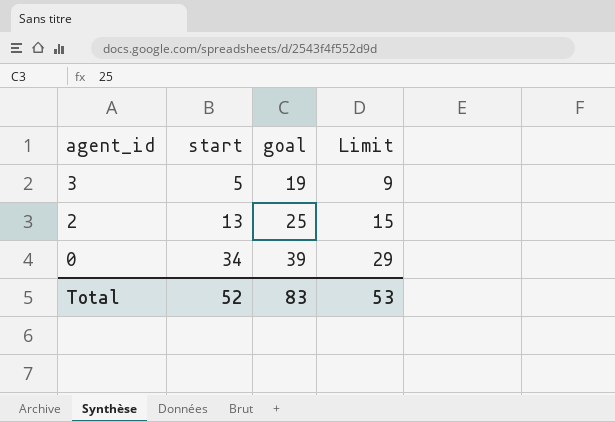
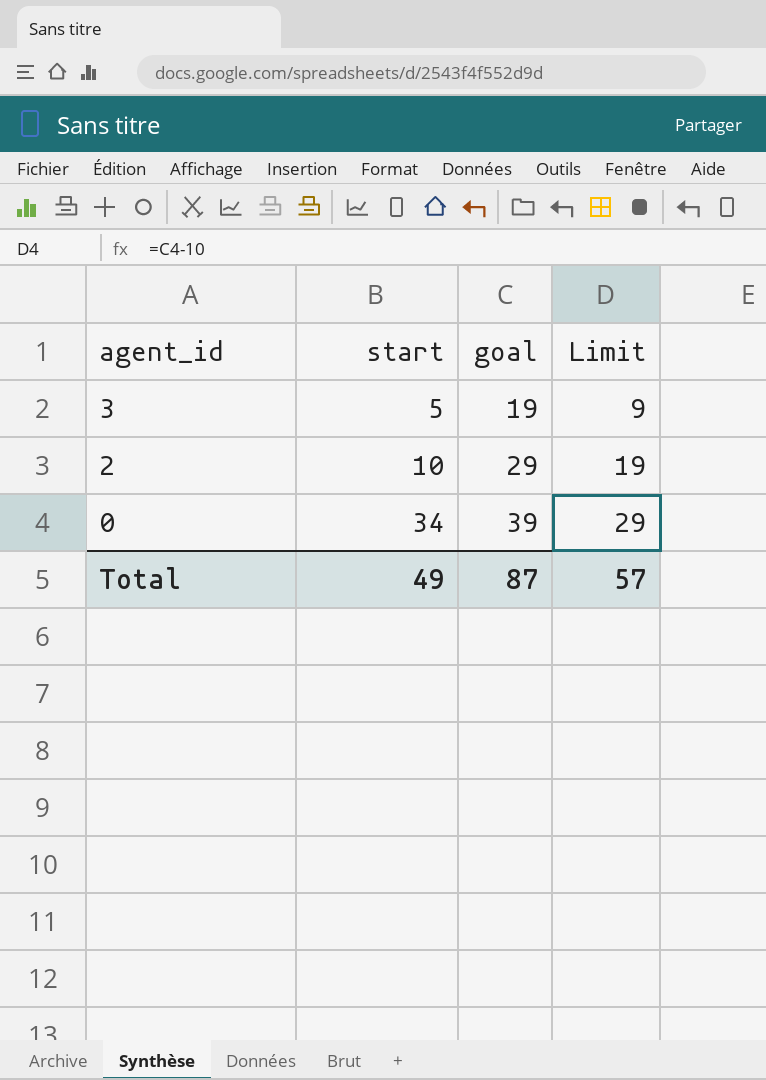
2 | start: 13 -> 10
2 | goal: 25 -> 29
2 | Limit: 15 -> 19
Total | start: 52 -> 49
Total | goal: 83 -> 87
Total | Limit: 53 -> 57

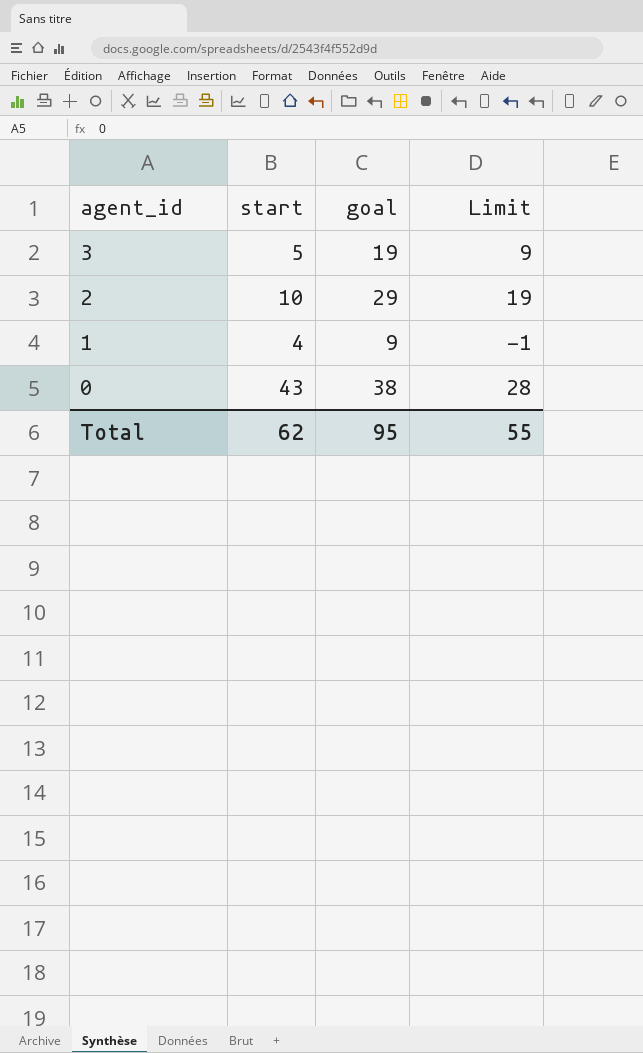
row 1: none -> 4 | 9 | -1
0 | start: 34 -> 43
0 | goal: 39 -> 38
0 | Limit: 29 -> 28
Total | start: 49 -> 62
Total | goal: 87 -> 95
Total | Limit: 57 -> 55

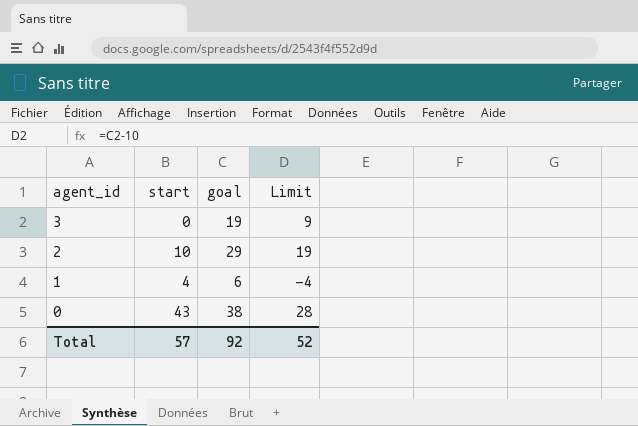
3 | start: 5 -> 0
1 | goal: 9 -> 6
1 | Limit: -1 -> -4
Total | start: 62 -> 57
Total | goal: 95 -> 92
Total | Limit: 55 -> 52

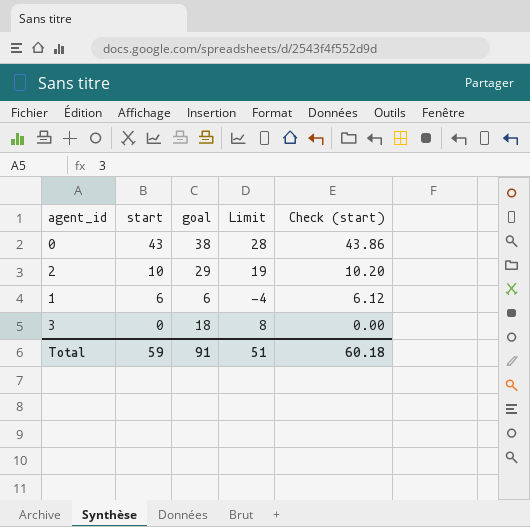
row order: agent_id descending -> start descending
column Check (start) | formula: none -> [start] * 1.02
1 | start: 4 -> 6
3 | goal: 19 -> 18
3 | Limit: 9 -> 8
Total | start: 57 -> 59
Total | goal: 92 -> 91
Total | Limit: 52 -> 51

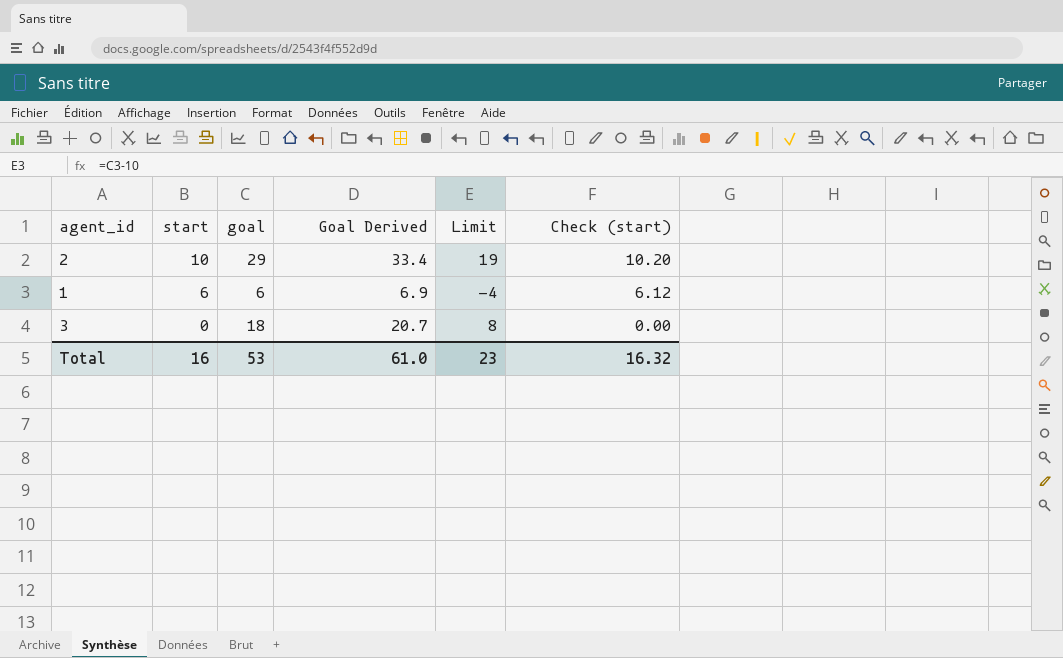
column Goal Derived | formula: none -> [goal] * 1.15
row 0: 43 | 38 | 28 | 43.86 -> none
Total | start: 59 -> 16
Total | goal: 91 -> 53
Total | Limit: 51 -> 23
Total | Check (start): 60.18 -> 16.32

